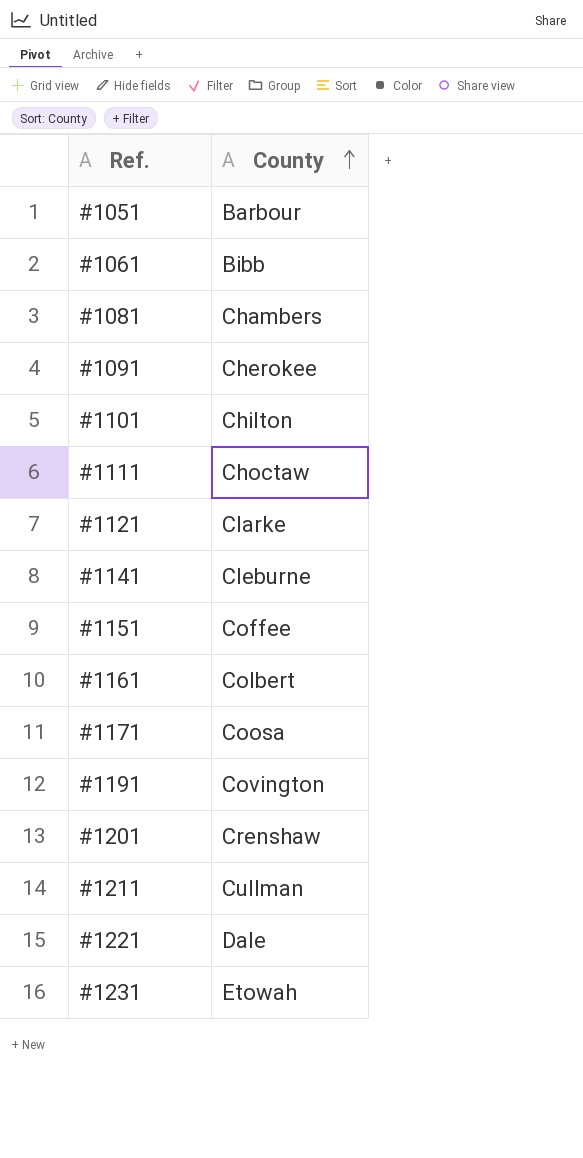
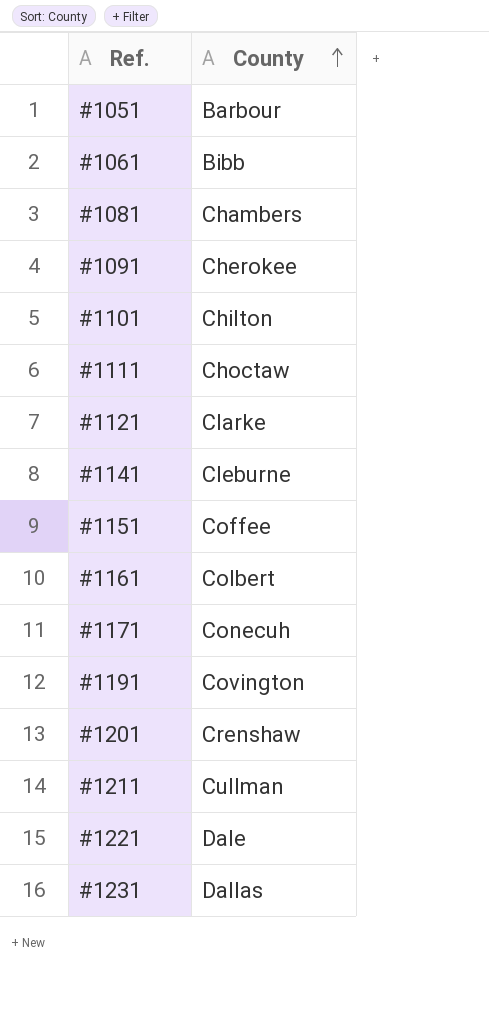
#1171 | County: Coosa -> Conecuh
#1231 | County: Etowah -> Dallas

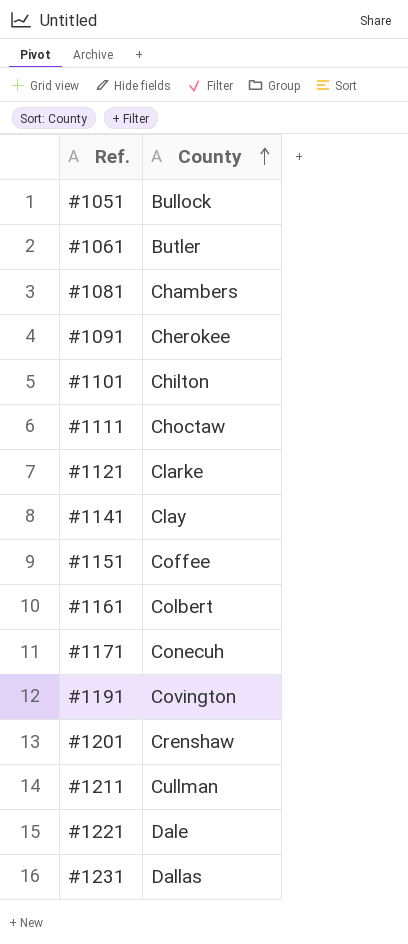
#1051 | County: Barbour -> Bullock
#1061 | County: Bibb -> Butler
#1141 | County: Cleburne -> Clay

